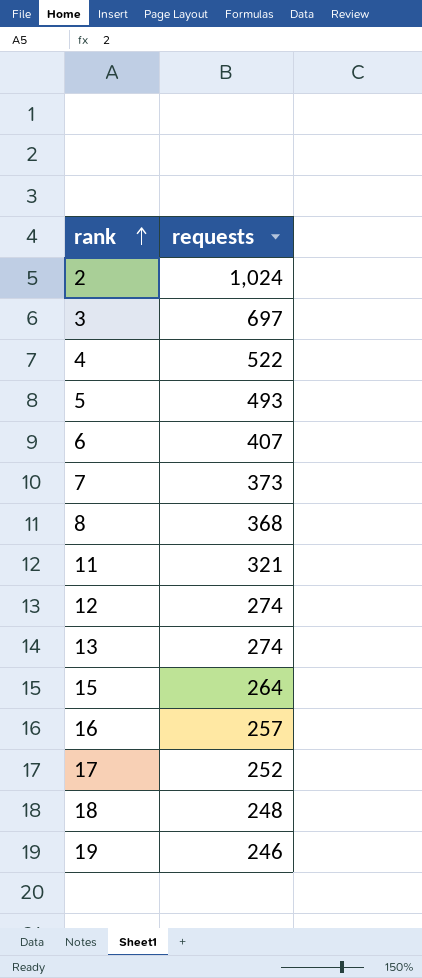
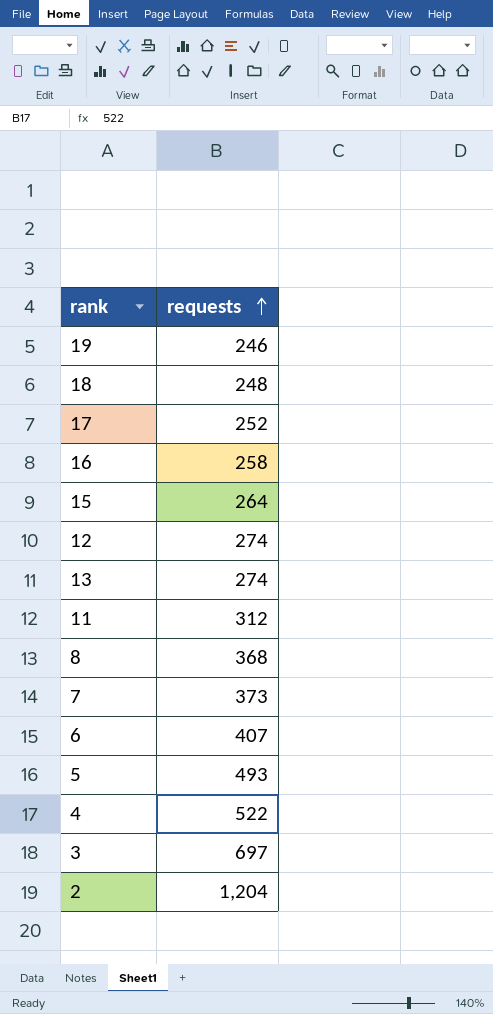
row order: rank ascending -> requests ascending
16 | requests: 257 -> 258
11 | requests: 321 -> 312
2 | requests: 1,024 -> 1,204

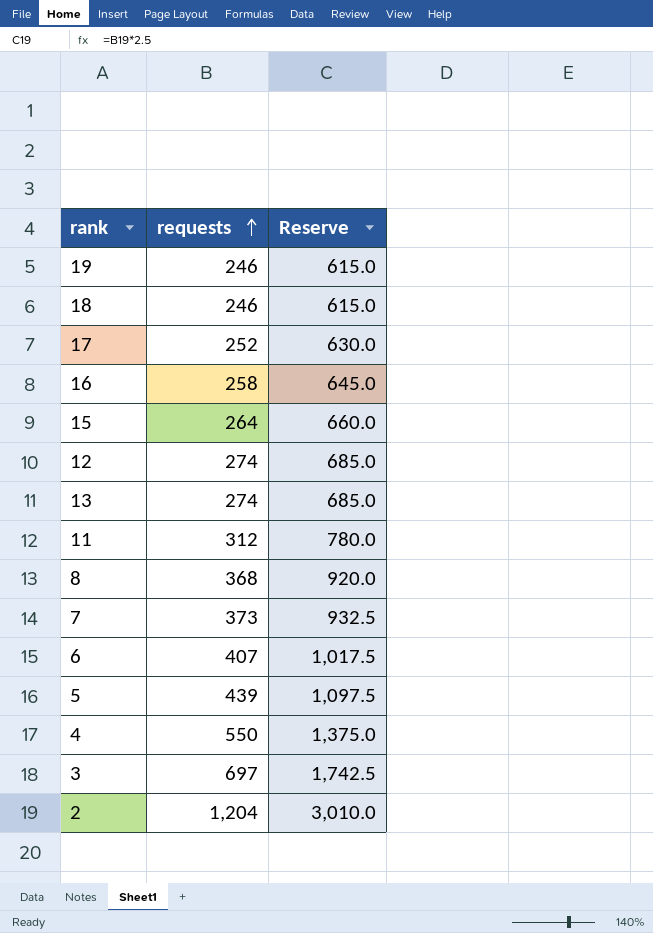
column Reserve | formula: none -> [requests] * 2.5
18 | requests: 248 -> 246
5 | requests: 493 -> 439
4 | requests: 522 -> 550

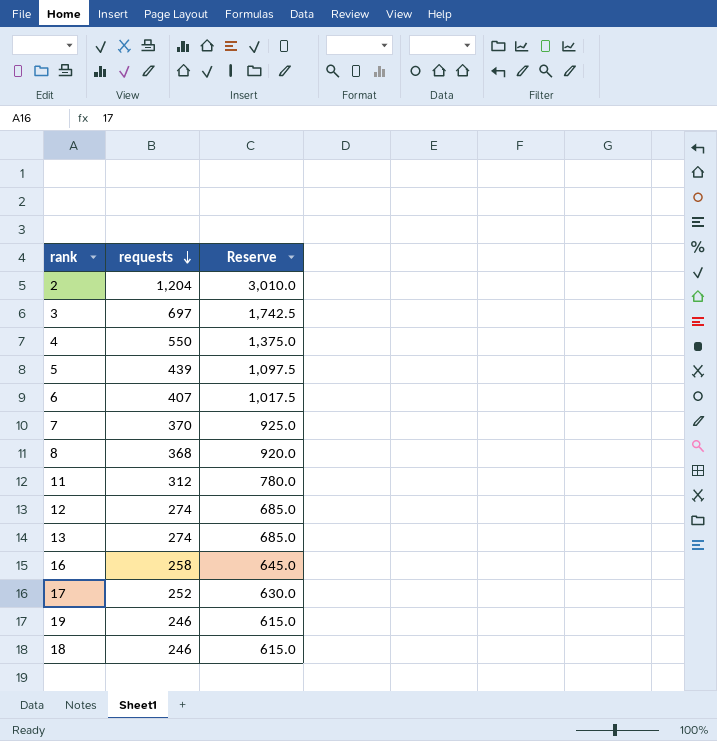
row order: requests ascending -> requests descending
row 15: 264 | 660.0 -> none
7 | requests: 373 -> 370
7 | Reserve: 932.5 -> 925.0

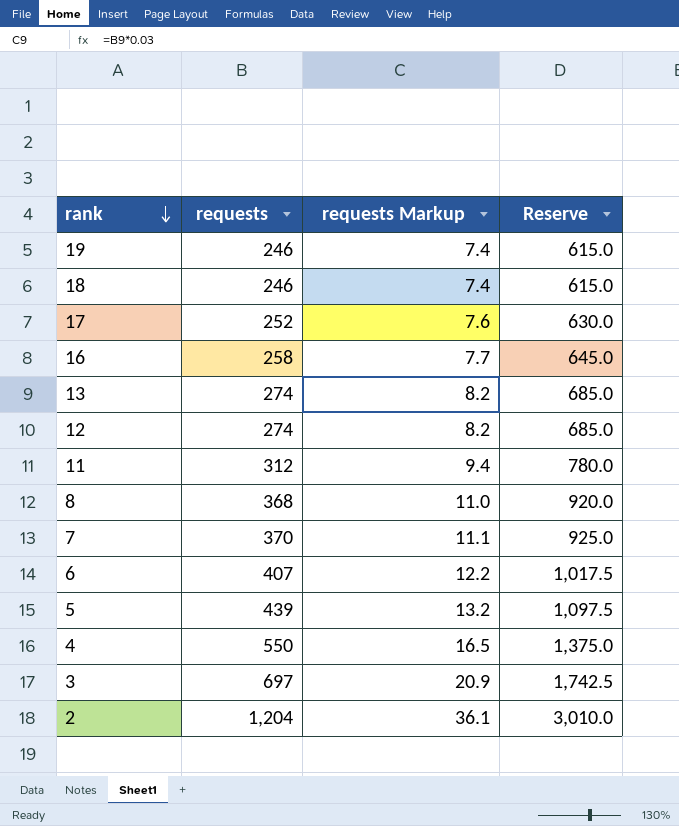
row order: requests descending -> rank descending
column requests Markup | formula: none -> [requests] * 0.03

